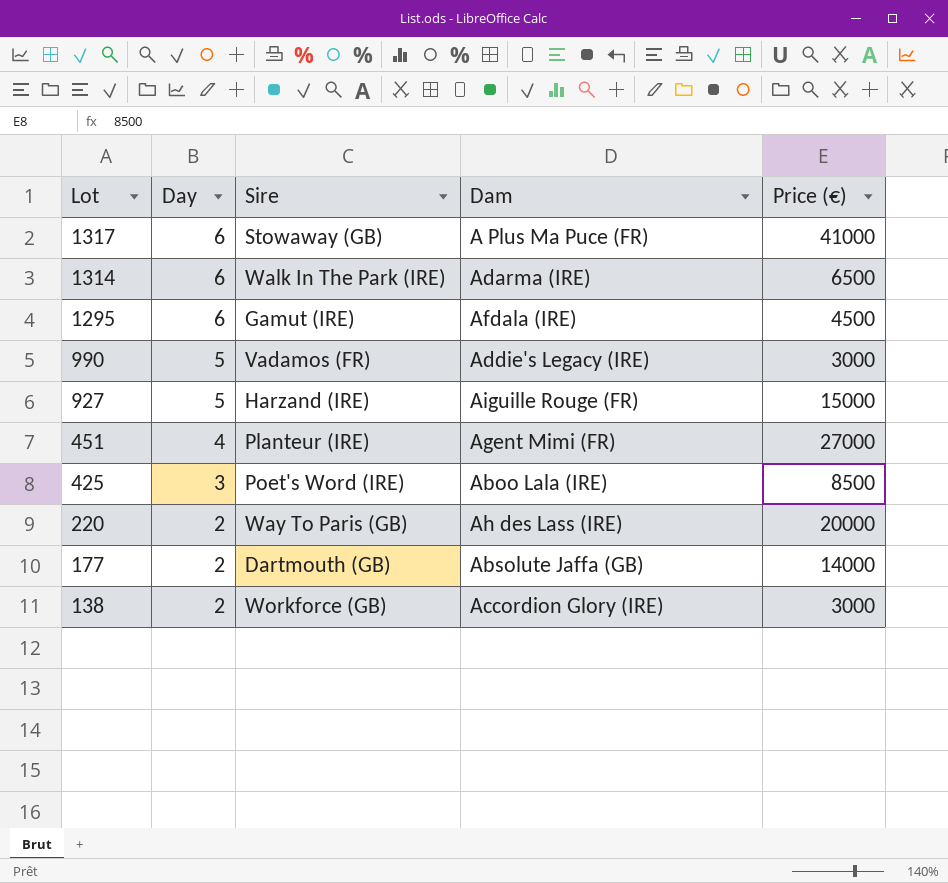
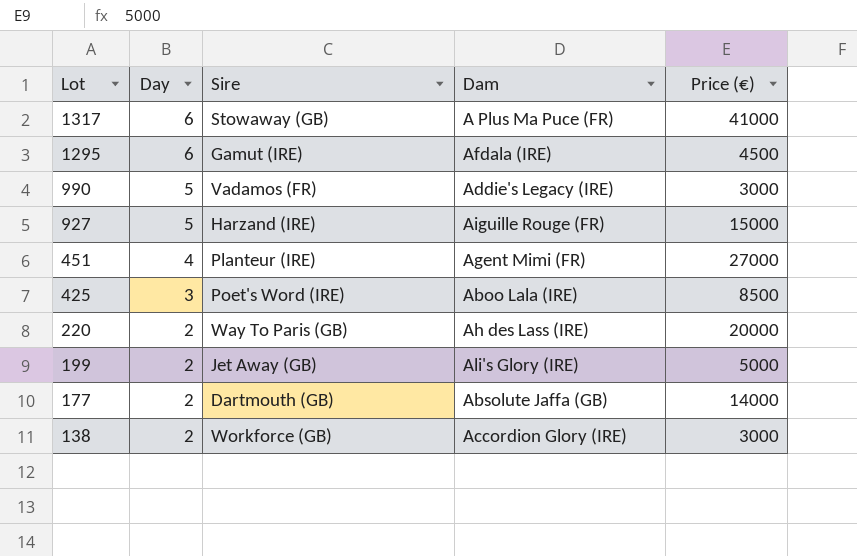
row 1314: 6 | Walk In The Park (IRE) | Adarma (IRE) | 6500 -> none
row 199: none -> 2 | Jet Away (GB) | Ali's Glory (IRE) | 5000

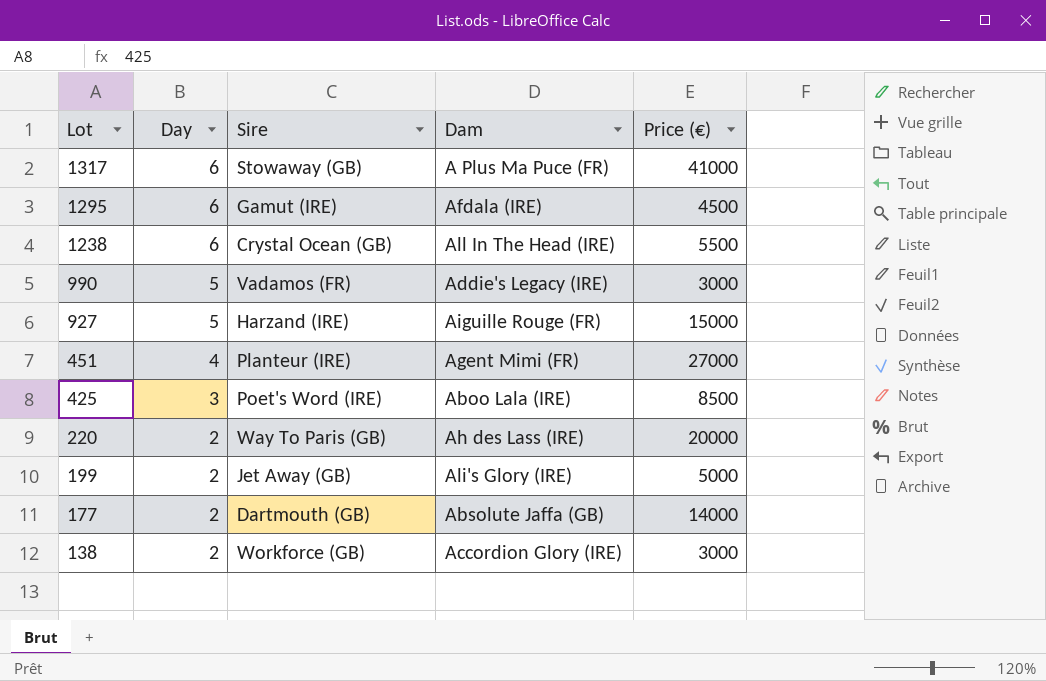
row 1238: none -> 6 | Crystal Ocean (GB) | All In The Head (IRE) | 5500

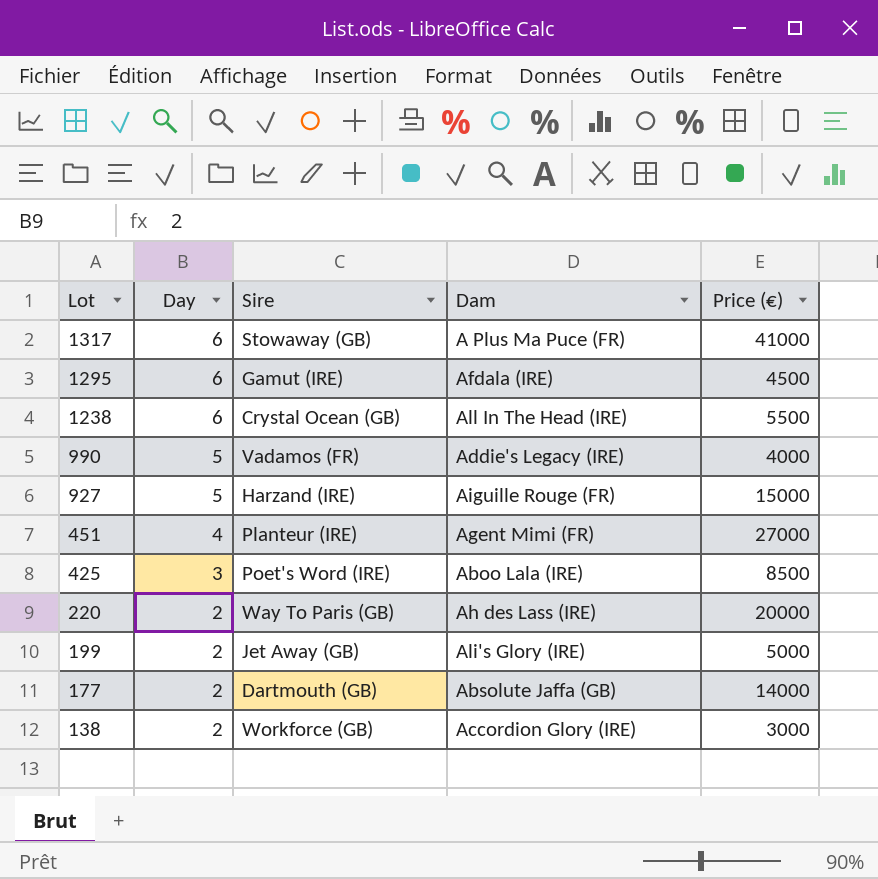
990 | Price (€): 3000 -> 4000

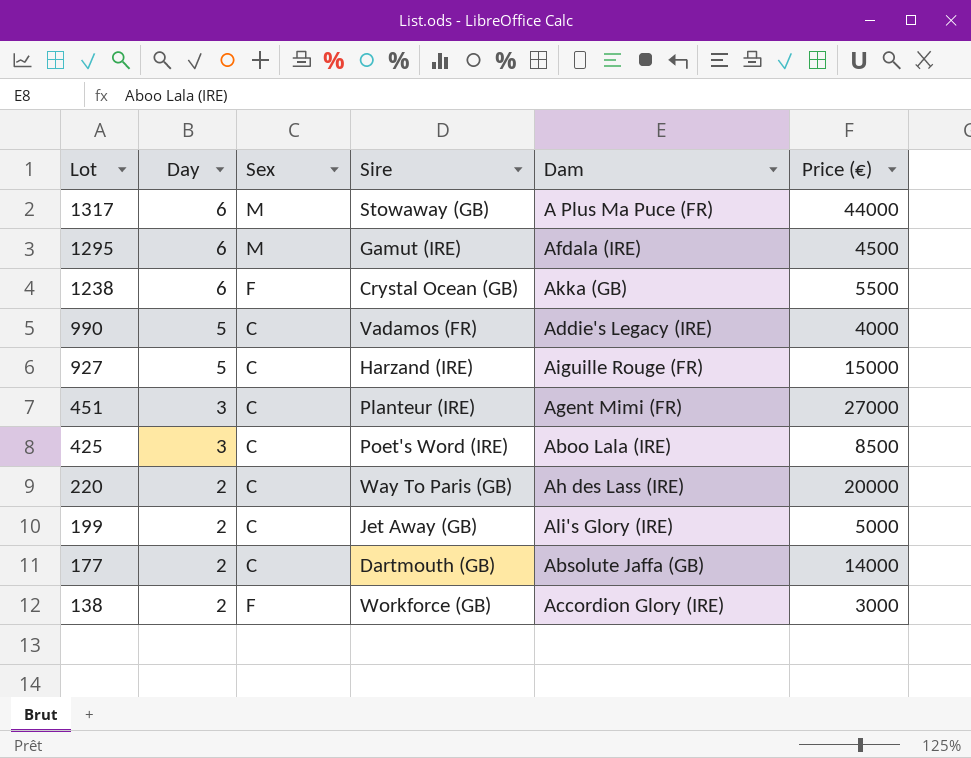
column Sex | position: none -> 3
1317 | Price (€): 41000 -> 44000
1238 | Dam: All In The Head (IRE) -> Akka (GB)
451 | Day: 4 -> 3

